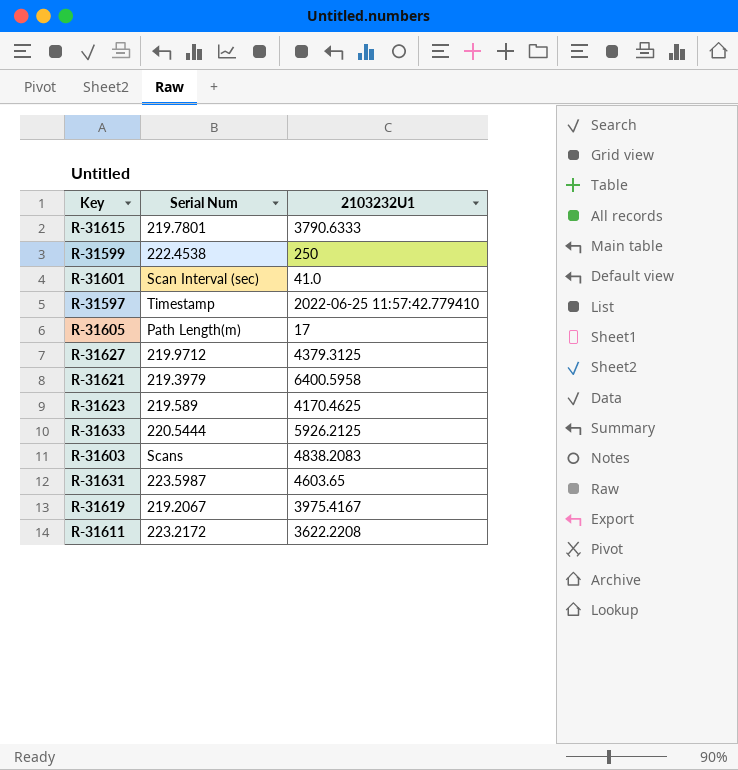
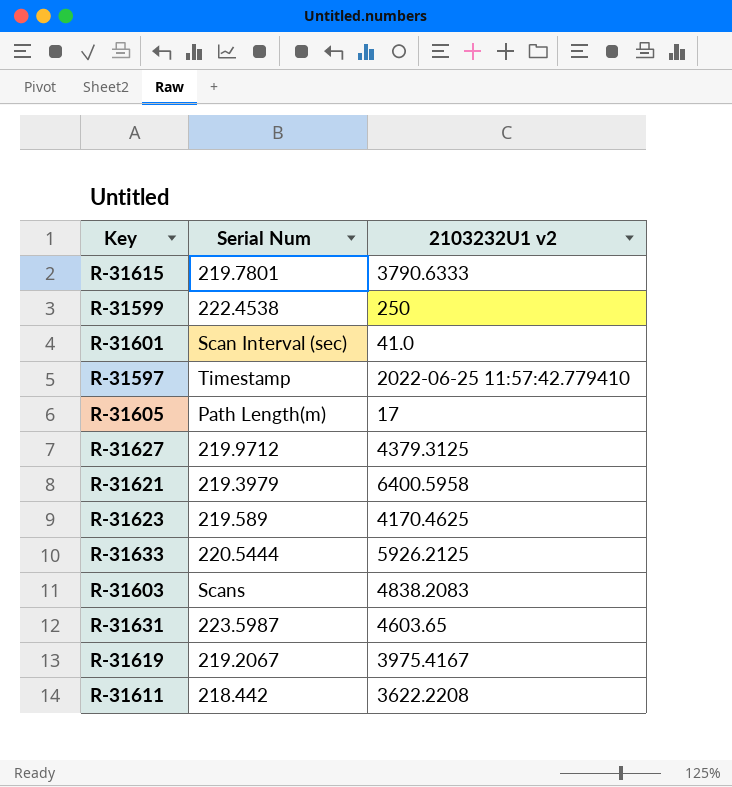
column name: 2103232U1 -> 2103232U1 v2
R-31611 | Serial Num: 223.2172 -> 218.442

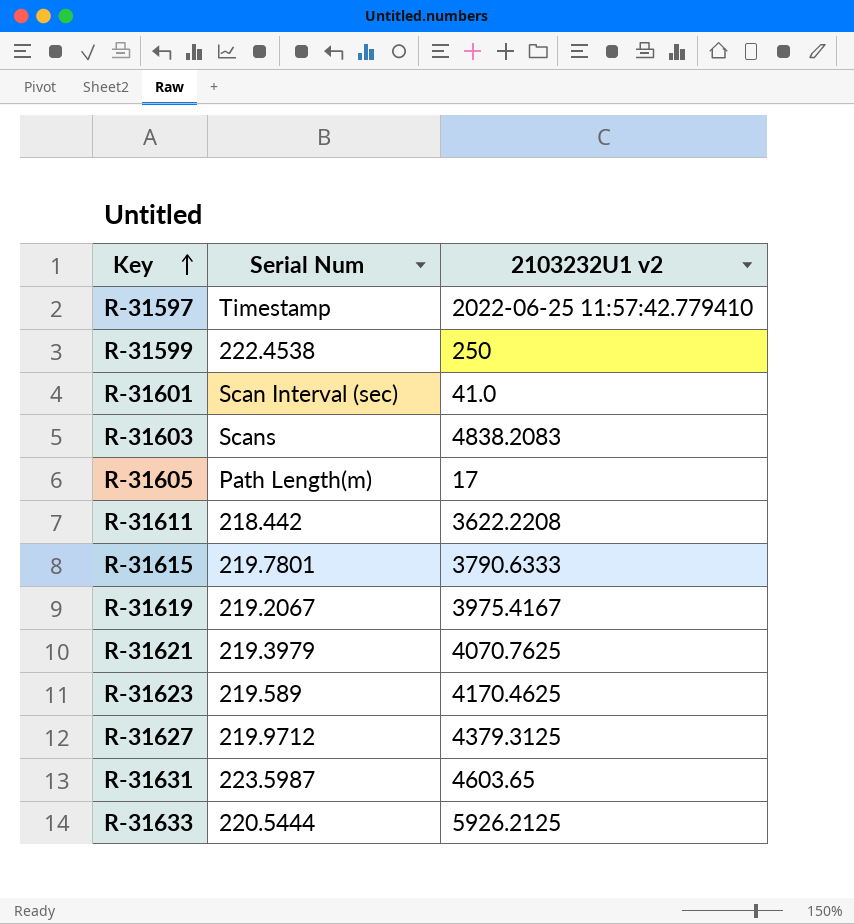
row order: none -> Key ascending
R-31621 | 2103232U1 v2: 6400.5958 -> 4070.7625

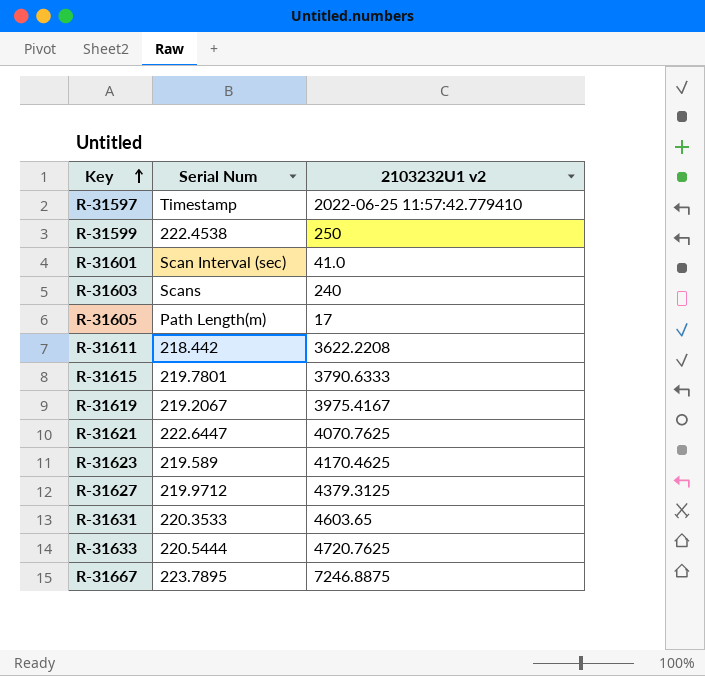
R-31603 | 2103232U1 v2: 4838.2083 -> 240
R-31621 | Serial Num: 219.3979 -> 222.6447
R-31631 | Serial Num: 223.5987 -> 220.3533
R-31633 | 2103232U1 v2: 5926.2125 -> 4720.7625
row R-31667: none -> 223.7895 | 7246.8875

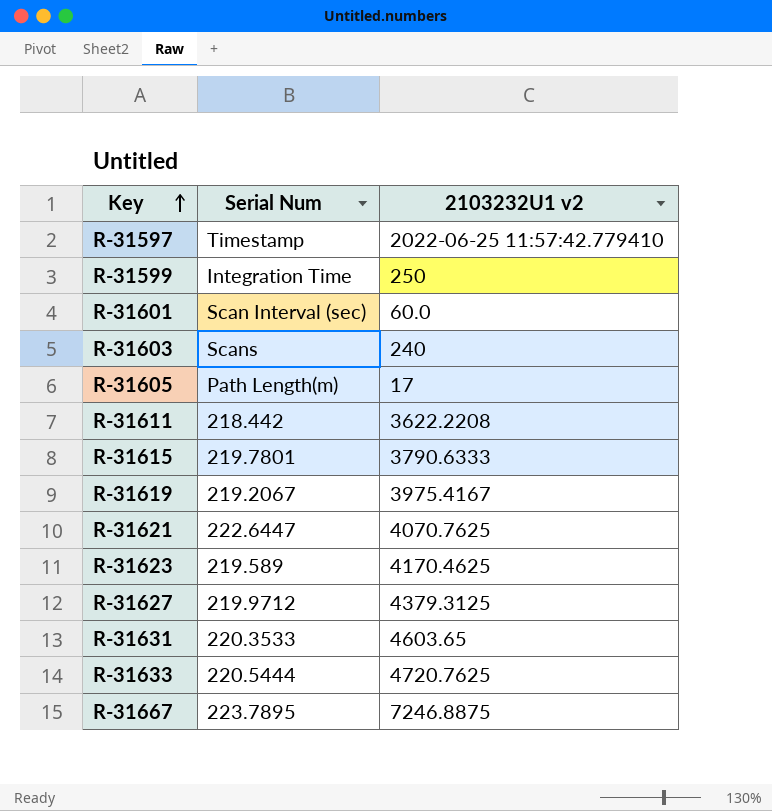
R-31599 | Serial Num: 222.4538 -> Integration Time
R-31601 | 2103232U1 v2: 41.0 -> 60.0

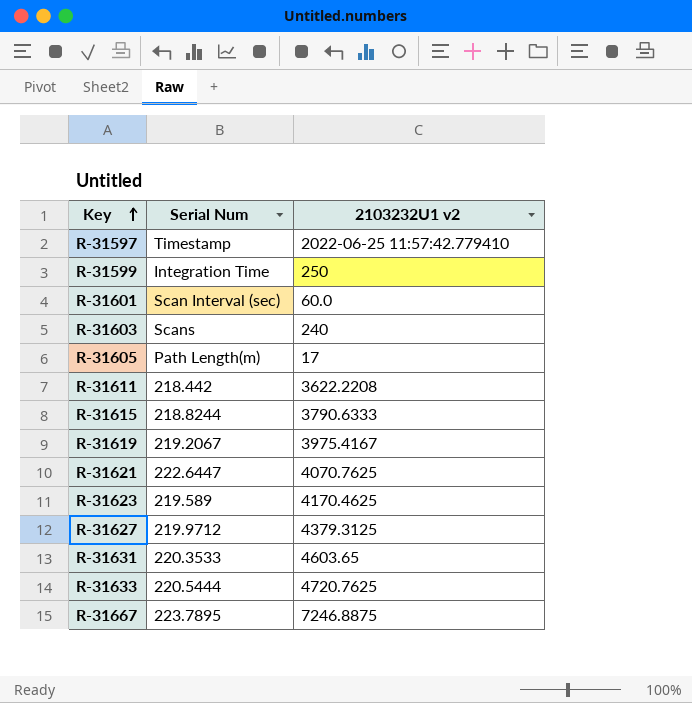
R-31615 | Serial Num: 219.7801 -> 218.8244

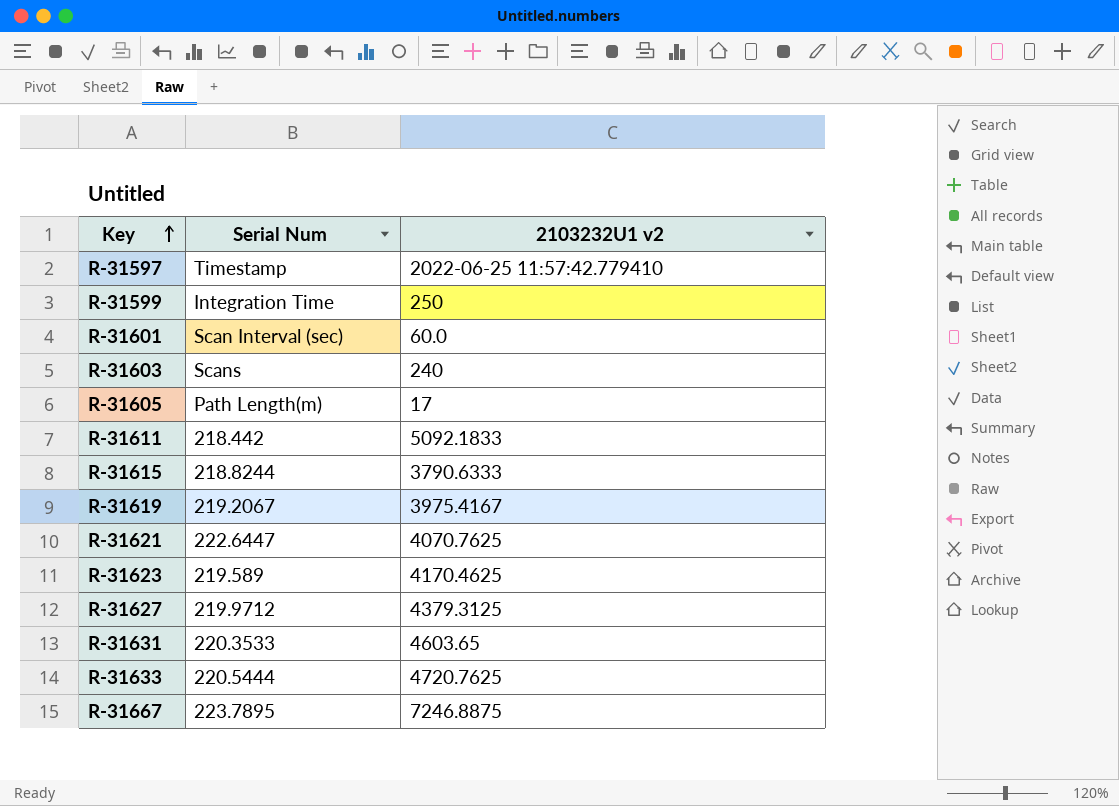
R-31611 | 2103232U1 v2: 3622.2208 -> 5092.1833

